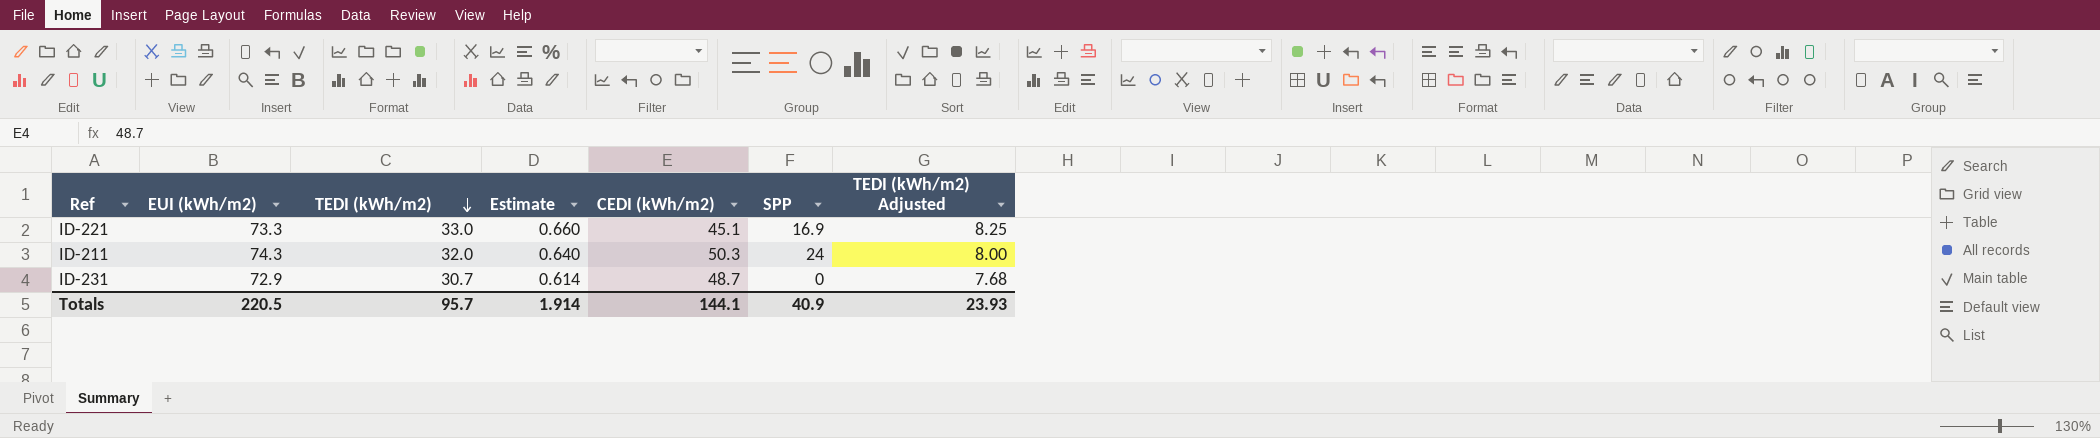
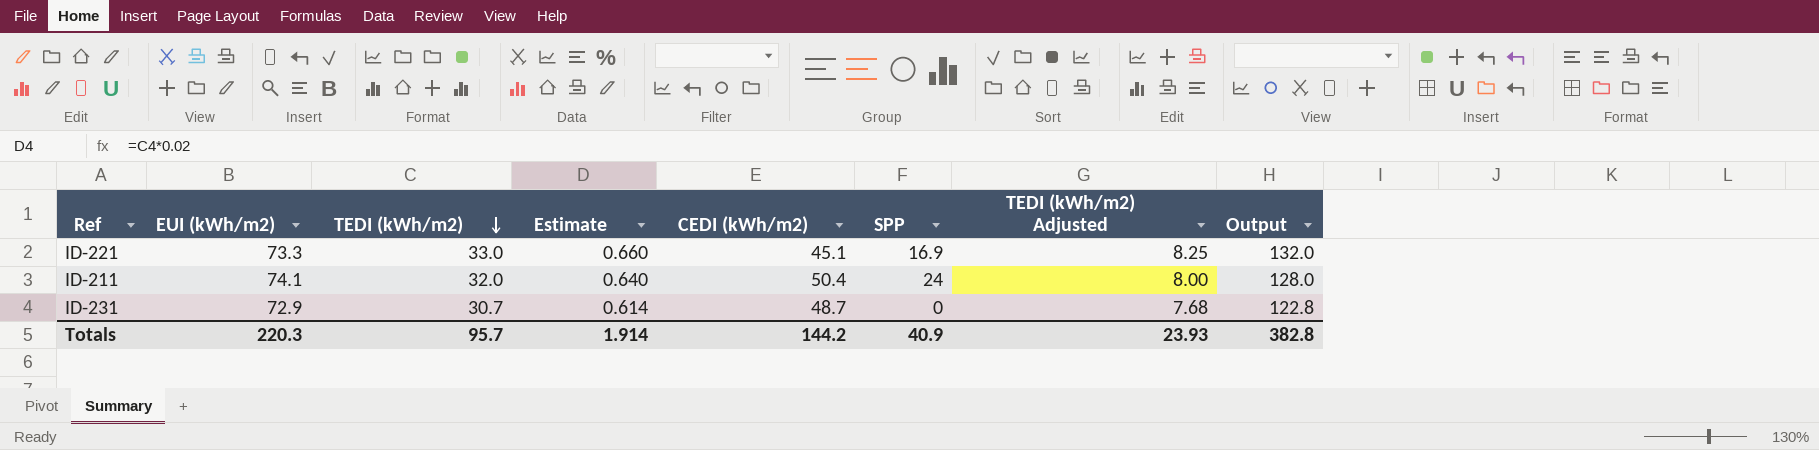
column Output | formula: none -> [TEDI (kWh/m2)] * 4
ID-211 | EUI (kWh/m2): 74.3 -> 74.1
ID-211 | CEDI (kWh/m2): 50.3 -> 50.4
Totals | EUI (kWh/m2): 220.5 -> 220.3
Totals | CEDI (kWh/m2): 144.1 -> 144.2

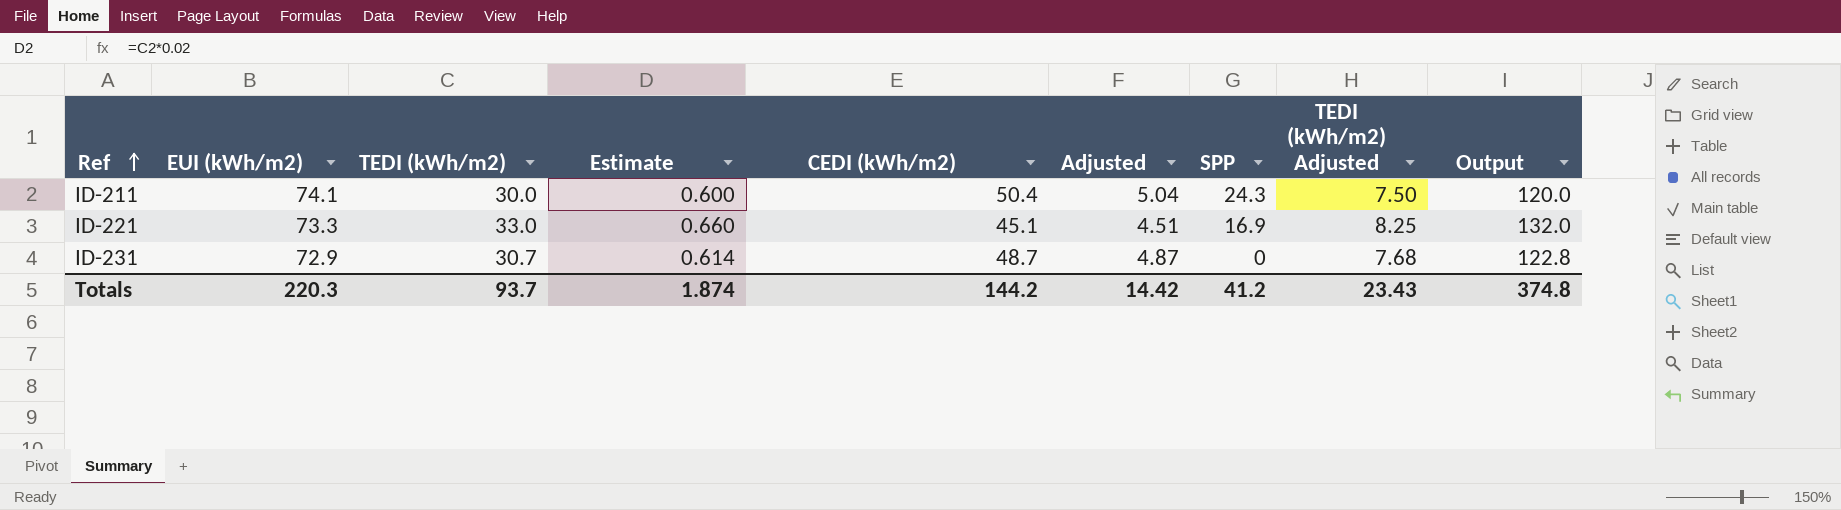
row order: TEDI (kWh/m2) descending -> Ref ascending
column Adjusted | formula: none -> [CEDI (kWh/m2)] * 0.1
ID-211 | TEDI (kWh/m2): 32.0 -> 30.0
ID-211 | Estimate: 0.640 -> 0.600
ID-211 | SPP: 24 -> 24.3
ID-211 | TEDI (kWh/m2) Adjusted: 8.00 -> 7.50
ID-211 | Output: 128.0 -> 120.0
Totals | TEDI (kWh/m2): 95.7 -> 93.7
Totals | Estimate: 1.914 -> 1.874
Totals | SPP: 40.9 -> 41.2
Totals | TEDI (kWh/m2) Adjusted: 23.93 -> 23.43
Totals | Output: 382.8 -> 374.8

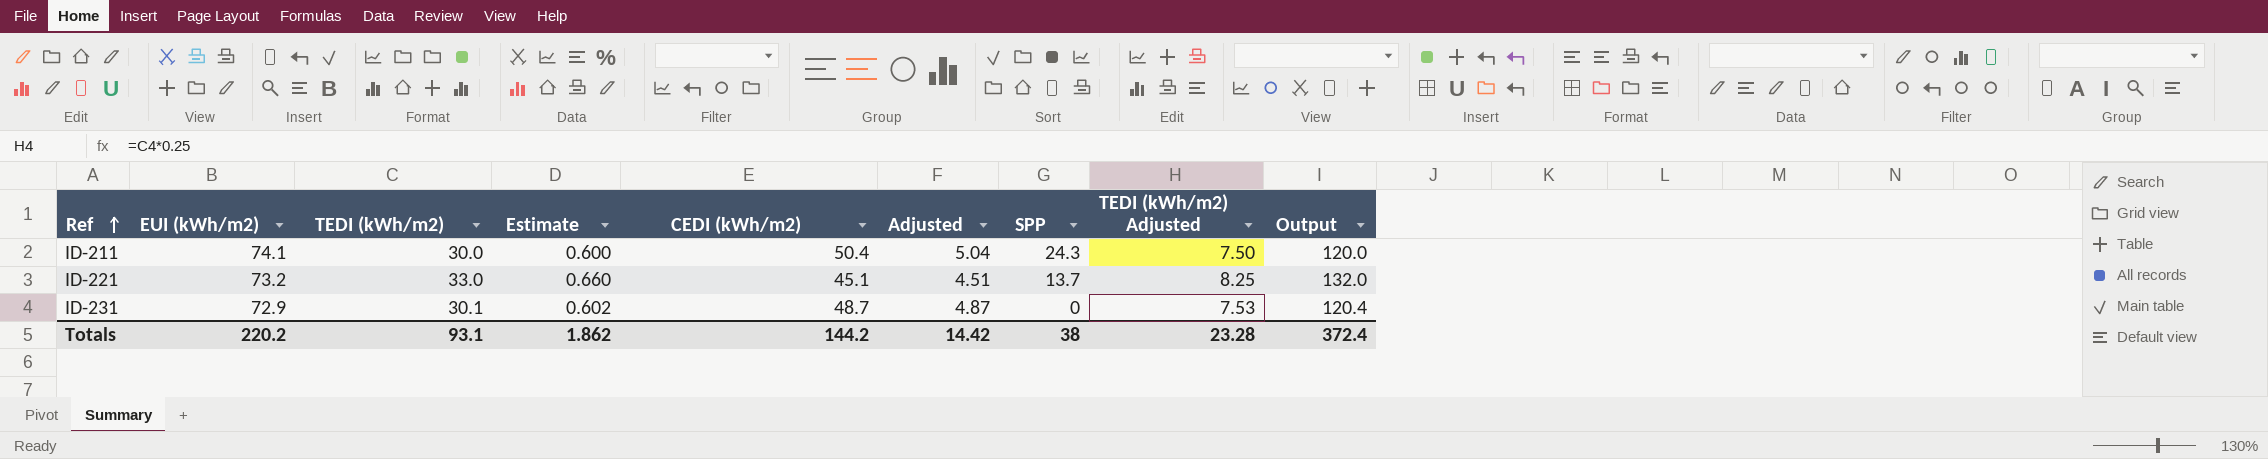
ID-221 | EUI (kWh/m2): 73.3 -> 73.2
ID-221 | SPP: 16.9 -> 13.7
ID-231 | TEDI (kWh/m2): 30.7 -> 30.1
ID-231 | Estimate: 0.614 -> 0.602
ID-231 | TEDI (kWh/m2) Adjusted: 7.68 -> 7.53
ID-231 | Output: 122.8 -> 120.4
Totals | EUI (kWh/m2): 220.3 -> 220.2
Totals | TEDI (kWh/m2): 93.7 -> 93.1
Totals | Estimate: 1.874 -> 1.862
Totals | SPP: 41.2 -> 38
Totals | TEDI (kWh/m2) Adjusted: 23.43 -> 23.28
Totals | Output: 374.8 -> 372.4

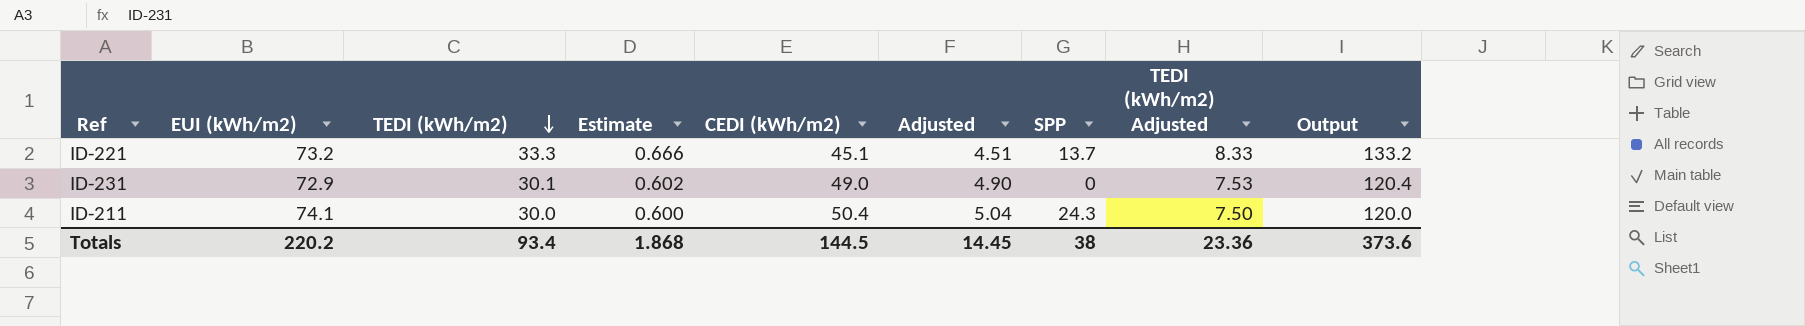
row order: Ref ascending -> TEDI (kWh/m2) descending
ID-221 | TEDI (kWh/m2): 33.0 -> 33.3
ID-221 | Estimate: 0.660 -> 0.666
ID-221 | TEDI (kWh/m2) Adjusted: 8.25 -> 8.33
ID-221 | Output: 132.0 -> 133.2
ID-231 | CEDI (kWh/m2): 48.7 -> 49.0
ID-231 | Adjusted: 4.87 -> 4.90
Totals | TEDI (kWh/m2): 93.1 -> 93.4
Totals | Estimate: 1.862 -> 1.868
Totals | CEDI (kWh/m2): 144.2 -> 144.5
Totals | Adjusted: 14.42 -> 14.45
Totals | TEDI (kWh/m2) Adjusted: 23.28 -> 23.36
Totals | Output: 372.4 -> 373.6

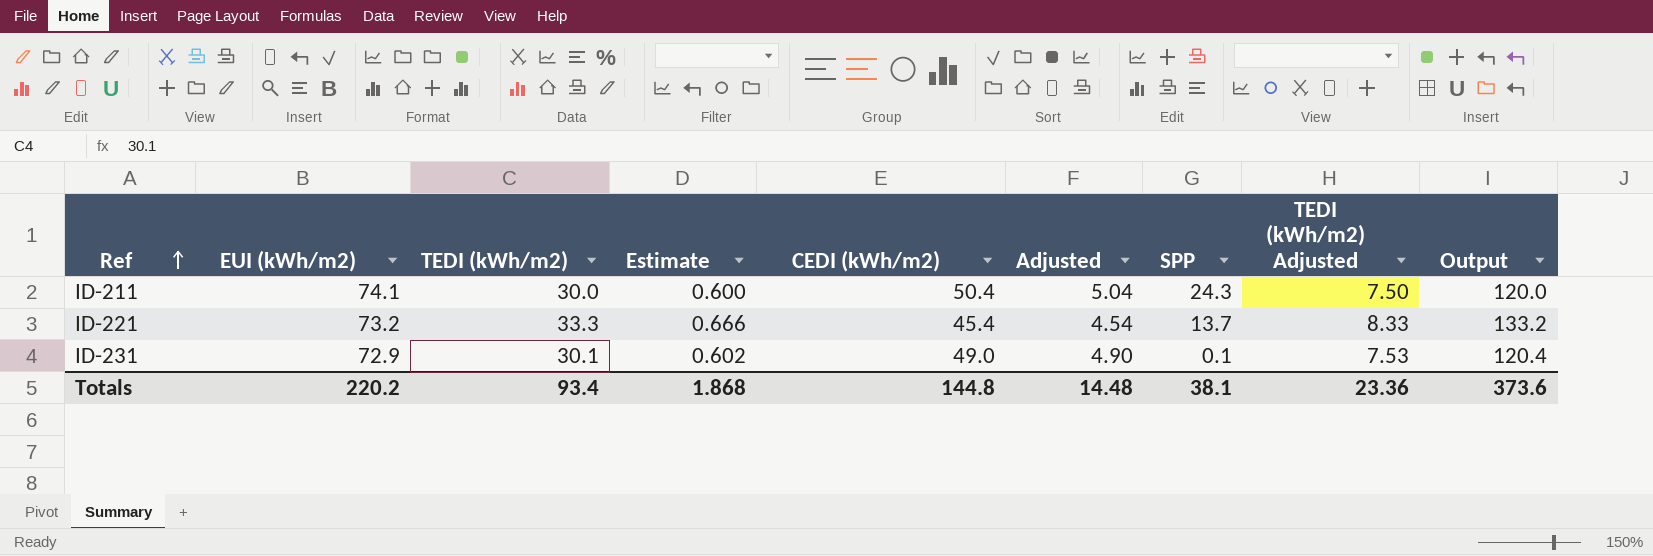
row order: TEDI (kWh/m2) descending -> Ref ascending
ID-221 | CEDI (kWh/m2): 45.1 -> 45.4
ID-221 | Adjusted: 4.51 -> 4.54
ID-231 | SPP: 0 -> 0.1
Totals | CEDI (kWh/m2): 144.5 -> 144.8
Totals | Adjusted: 14.45 -> 14.48
Totals | SPP: 38 -> 38.1

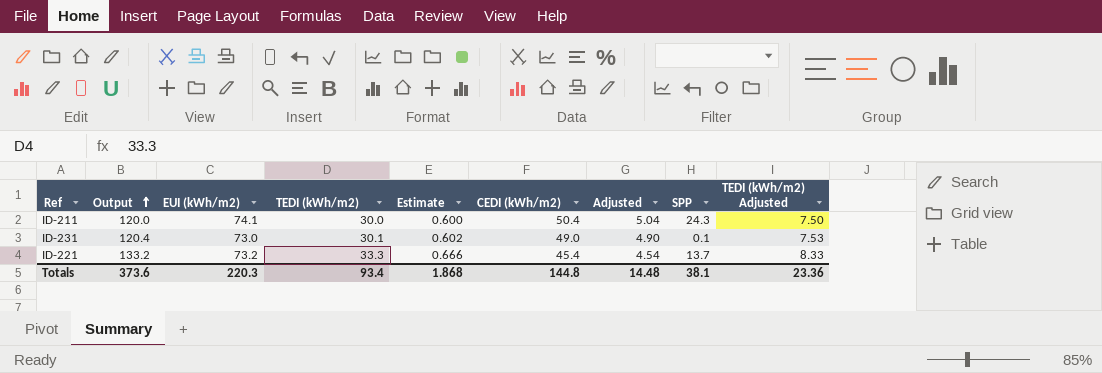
row order: Ref ascending -> Output ascending
column Output | position: 9 -> 2
ID-231 | EUI (kWh/m2): 72.9 -> 73.0
Totals | EUI (kWh/m2): 220.2 -> 220.3

